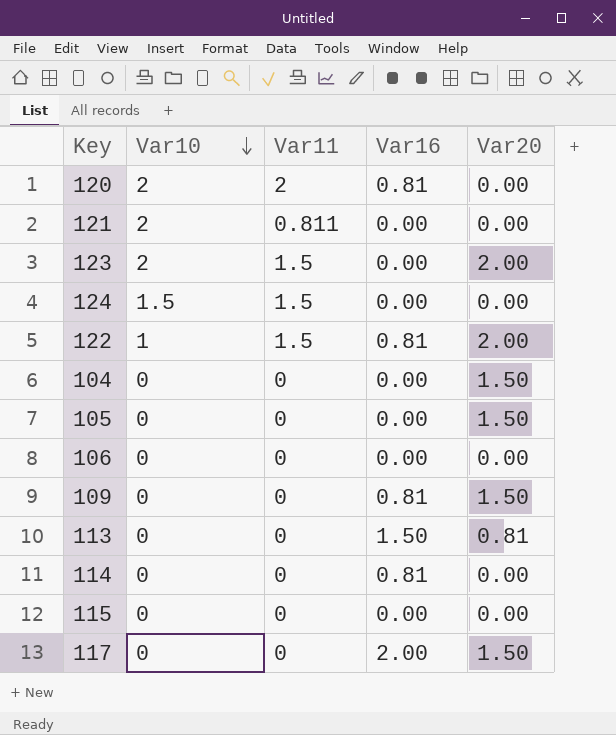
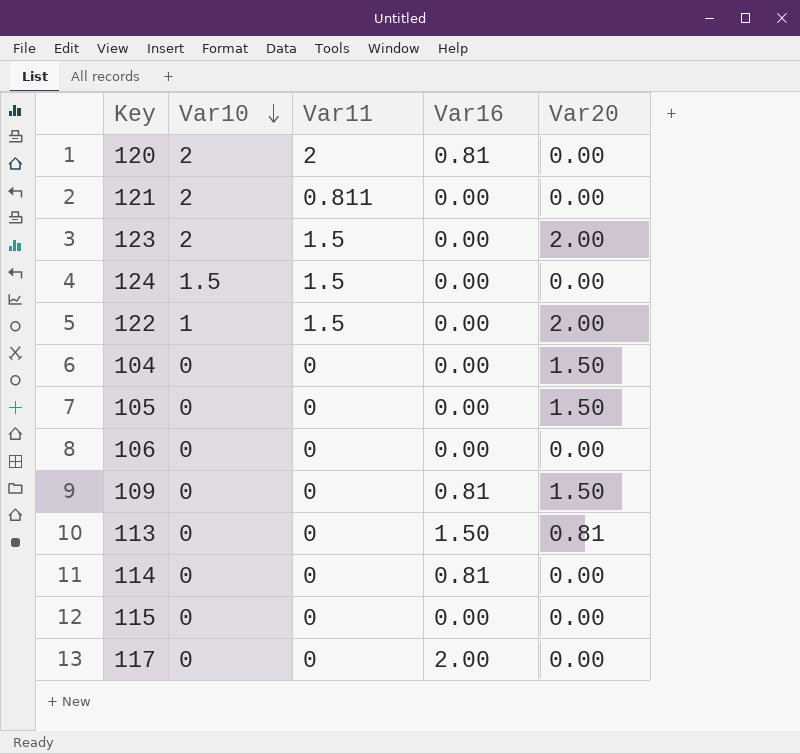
122 | Var16: 0.81 -> 0.00
117 | Var20: 1.50 -> 0.00

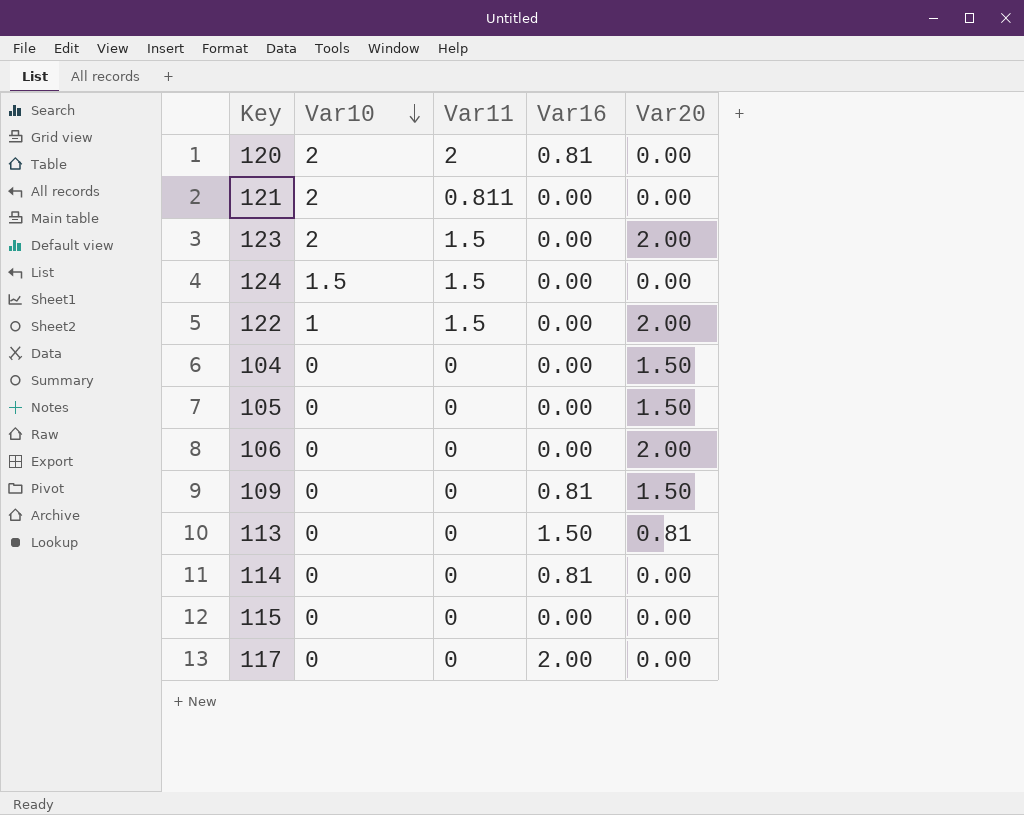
106 | Var20: 0.00 -> 2.00

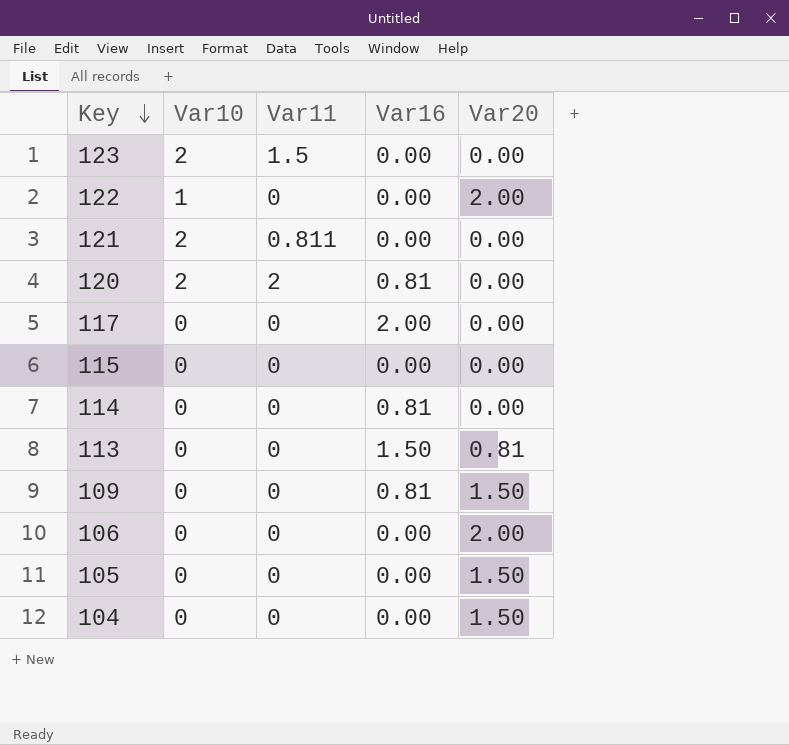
row order: Var10 descending -> Key descending
row 124: 1.5 | 1.5 | 0.00 | 0.00 -> none
123 | Var20: 2.00 -> 0.00
122 | Var11: 1.5 -> 0

